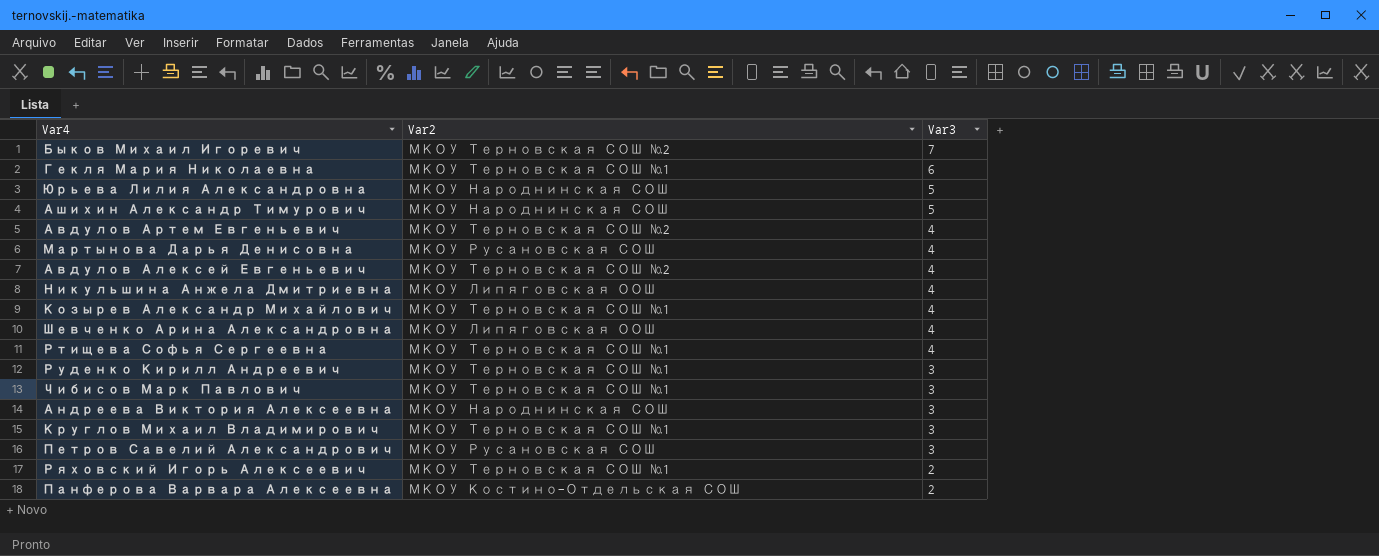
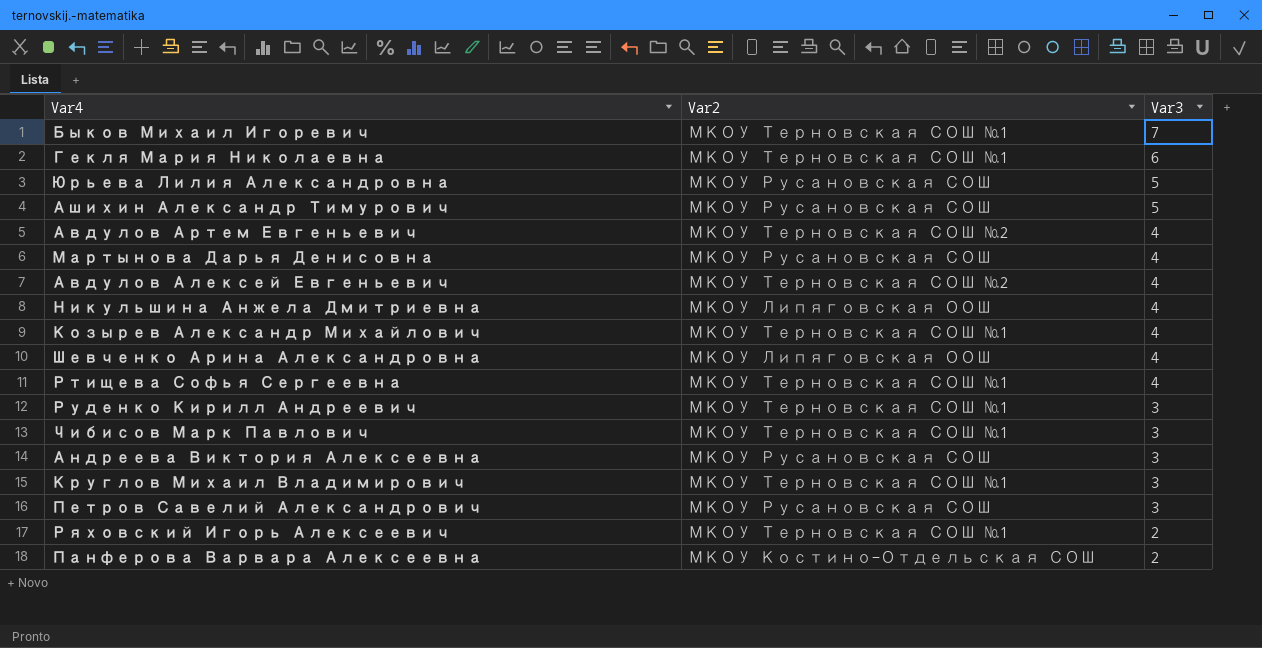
Быков Михаил Игоревич | Var2: МКОУ Терновская СОШ №2 -> МКОУ Терновская СОШ №1
Юрьева Лилия Александровна | Var2: МКОУ Народнинская СОШ -> МКОУ Русановская СОШ
Ашихин Александр Тимурович | Var2: МКОУ Народнинская СОШ -> МКОУ Русановская СОШ
Андреева Виктория Алексеевна | Var2: МКОУ Народнинская СОШ -> МКОУ Русановская СОШ

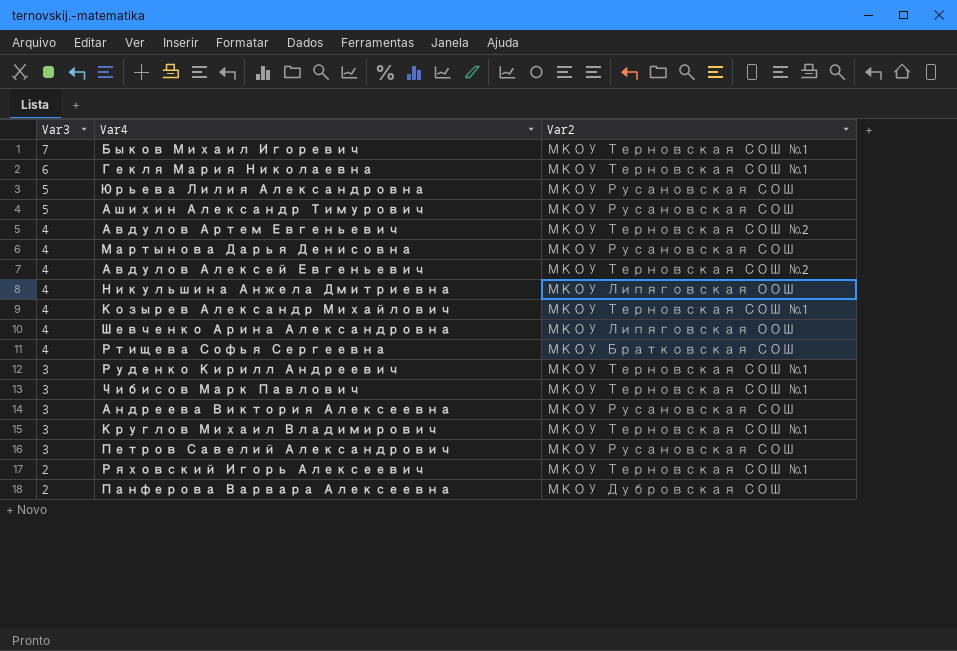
column Var3 | position: 3 -> 1
Ртищева Софья Сергеевна | Var2: МКОУ Терновская СОШ №1 -> МКОУ Братковская СОШ
Панферова Варвара Алексеевна | Var2: МКОУ Костино-Отдельская СОШ -> МКОУ Дубровская СОШ

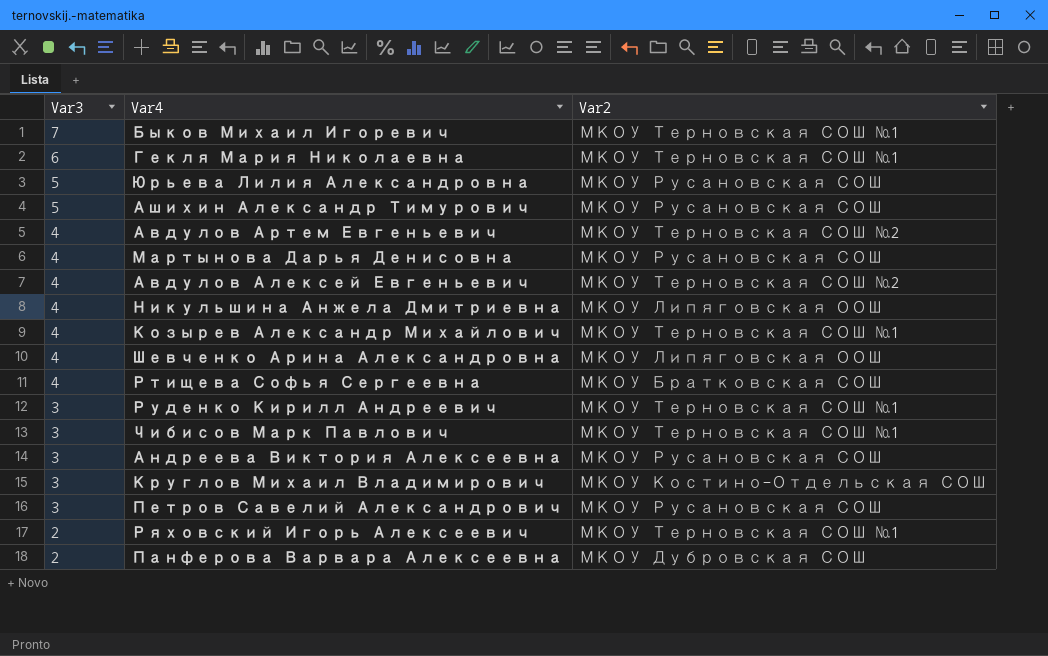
Круглов Михаил Владимирович | Var2: МКОУ Терновская СОШ №1 -> МКОУ Костино-Отдельская СОШ

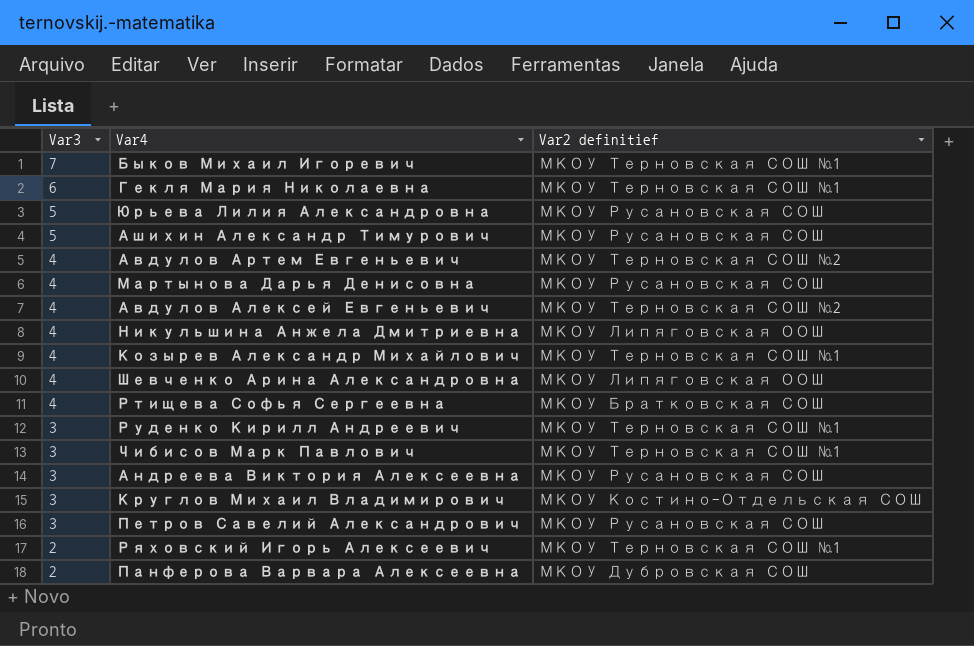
column name: Var2 -> Var2 definitief

